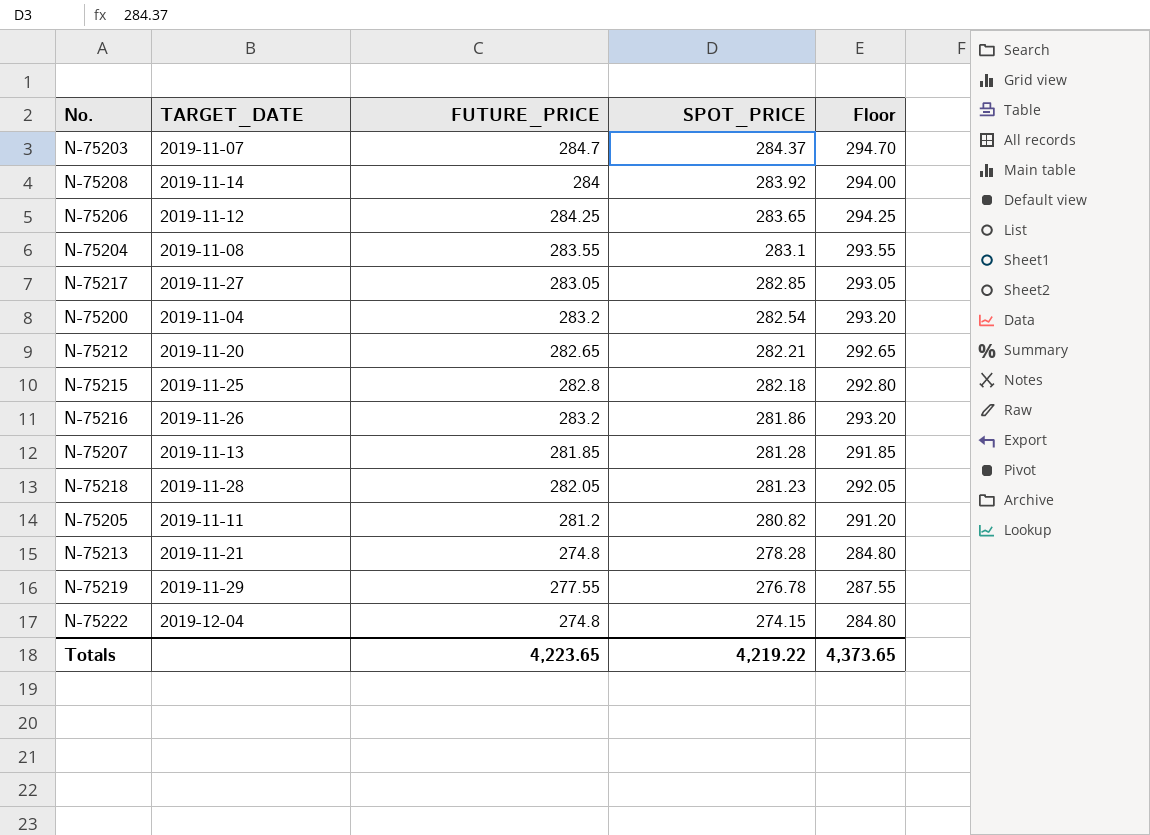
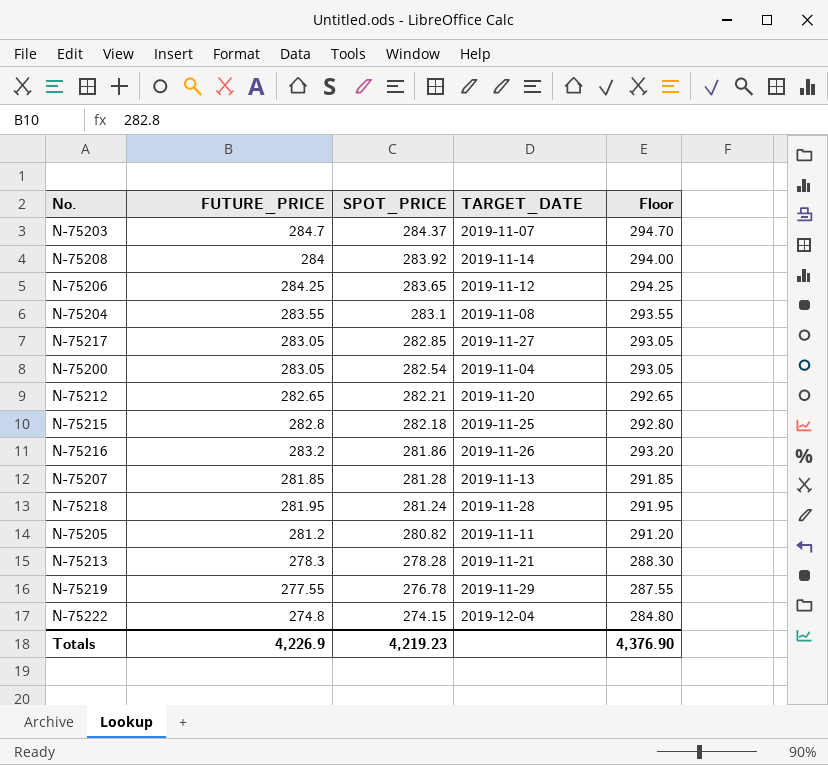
column TARGET_DATE | position: 2 -> 4
N-75200 | FUTURE_PRICE: 283.2 -> 283.05
N-75200 | Floor: 293.20 -> 293.05
N-75218 | FUTURE_PRICE: 282.05 -> 281.95
N-75218 | SPOT_PRICE: 281.23 -> 281.24
N-75218 | Floor: 292.05 -> 291.95
N-75213 | FUTURE_PRICE: 274.8 -> 278.3
N-75213 | Floor: 284.80 -> 288.30
Totals | FUTURE_PRICE: 4,223.65 -> 4,226.9
Totals | SPOT_PRICE: 4,219.22 -> 4,219.23
Totals | Floor: 4,373.65 -> 4,376.90

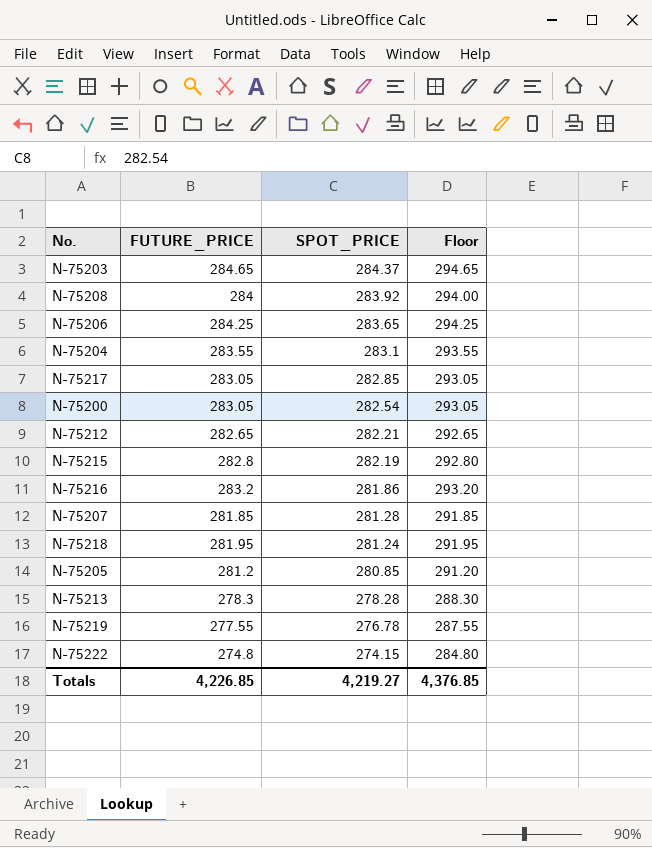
column TARGET_DATE | position: 4 -> none
N-75203 | FUTURE_PRICE: 284.7 -> 284.65
N-75203 | Floor: 294.70 -> 294.65
N-75215 | SPOT_PRICE: 282.18 -> 282.19
N-75205 | SPOT_PRICE: 280.82 -> 280.85
Totals | FUTURE_PRICE: 4,226.9 -> 4,226.85
Totals | SPOT_PRICE: 4,219.23 -> 4,219.27
Totals | Floor: 4,376.90 -> 4,376.85

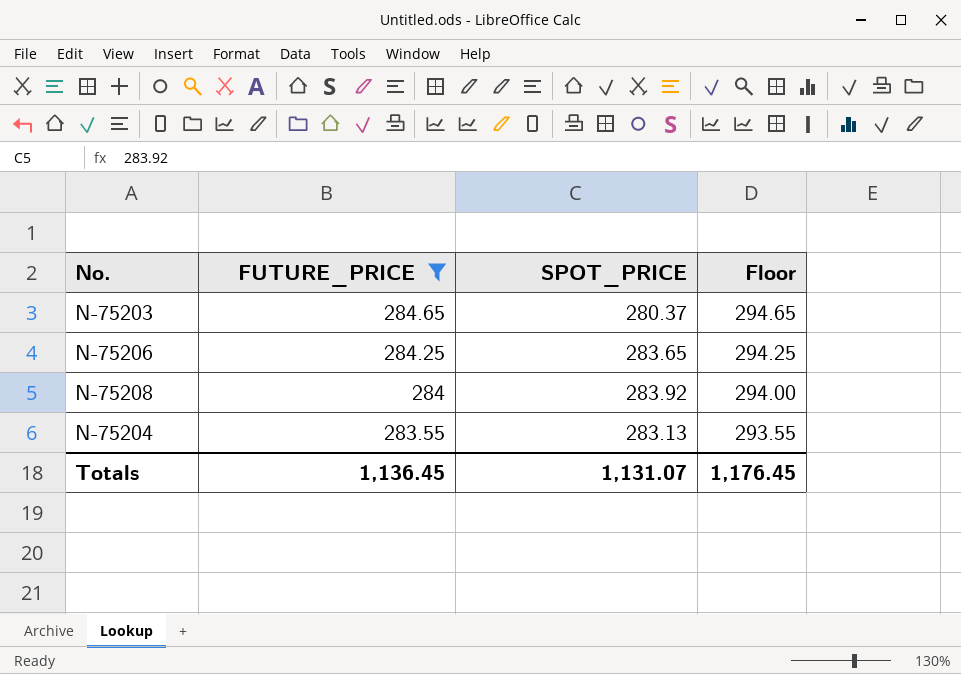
filter: none -> FUTURE_PRICE >= 283.55
row order: SPOT_PRICE descending -> FUTURE_PRICE descending
N-75203 | SPOT_PRICE: 284.37 -> 280.37
N-75204 | SPOT_PRICE: 283.1 -> 283.13
Totals | FUTURE_PRICE: 4,226.85 -> 1,136.45
Totals | SPOT_PRICE: 4,219.27 -> 1,131.07
Totals | Floor: 4,376.85 -> 1,176.45

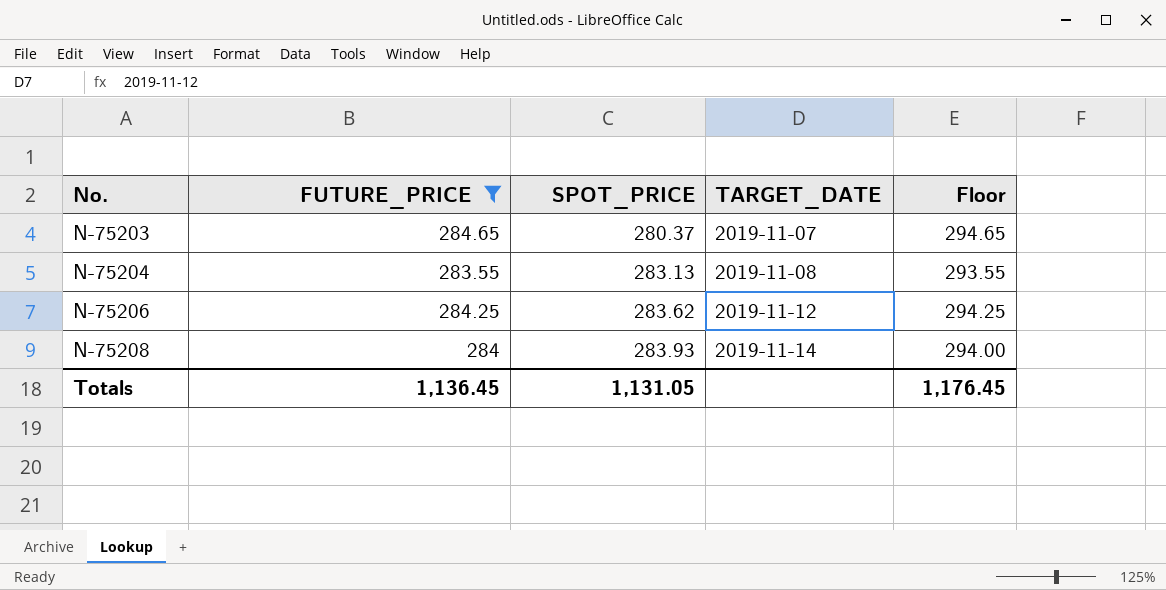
row order: FUTURE_PRICE descending -> No. ascending
column TARGET_DATE | position: none -> 4
N-75206 | SPOT_PRICE: 283.65 -> 283.62
N-75208 | SPOT_PRICE: 283.92 -> 283.93
Totals | SPOT_PRICE: 1,131.07 -> 1,131.05

